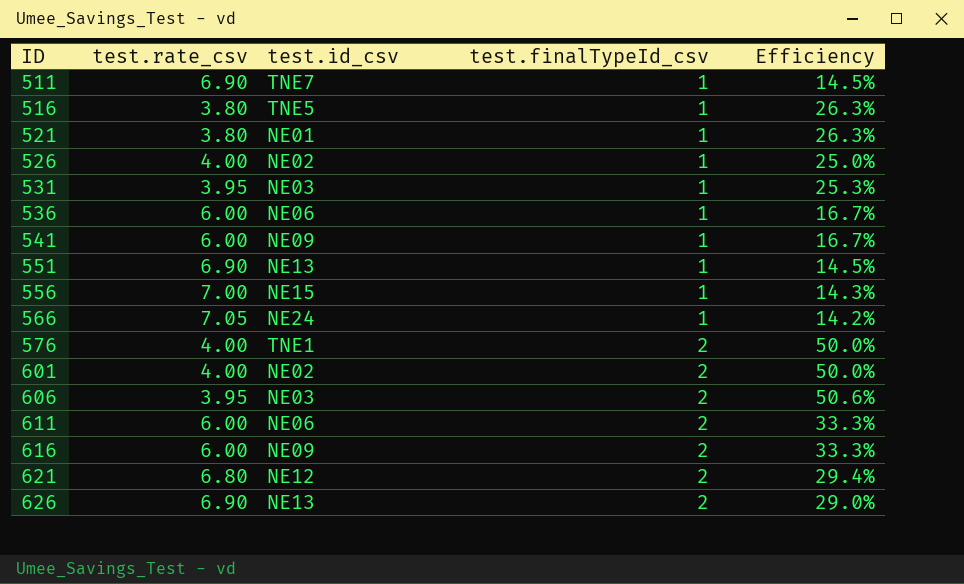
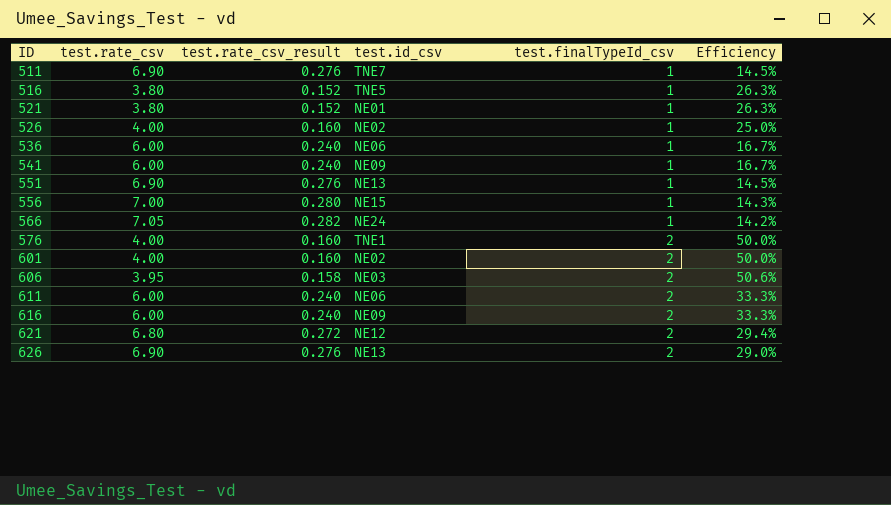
column test.rate_csv_result | formula: none -> [test.rate_csv] * 0.04
row 531: 3.95 | NE03 | 1 | 25.3% -> none

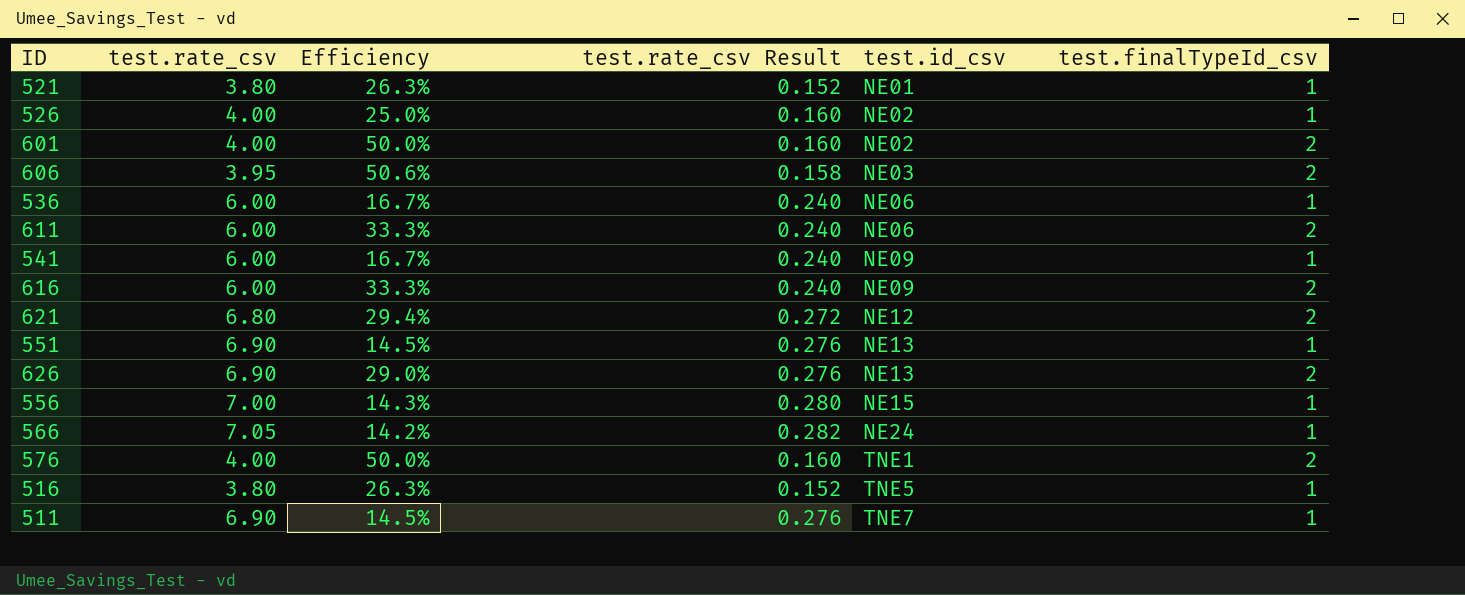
row order: ID ascending -> test.id_csv ascending
column Efficiency | position: 6 -> 3
column name: test.rate_csv_result -> test.rate_csv Result

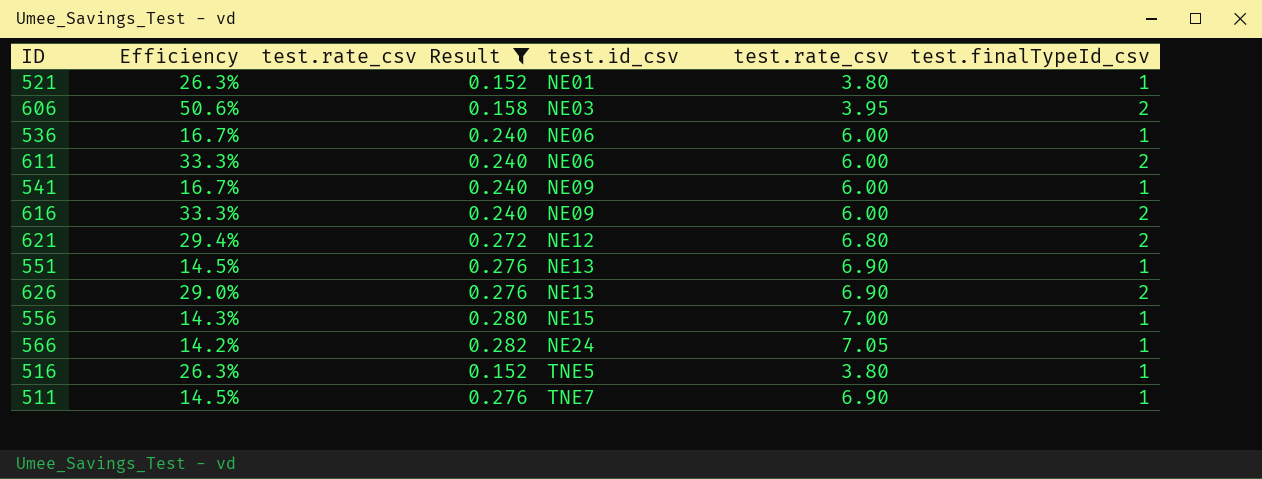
filter: none -> test.rate_csv Result != 0.160
column test.rate_csv | position: 2 -> 5

